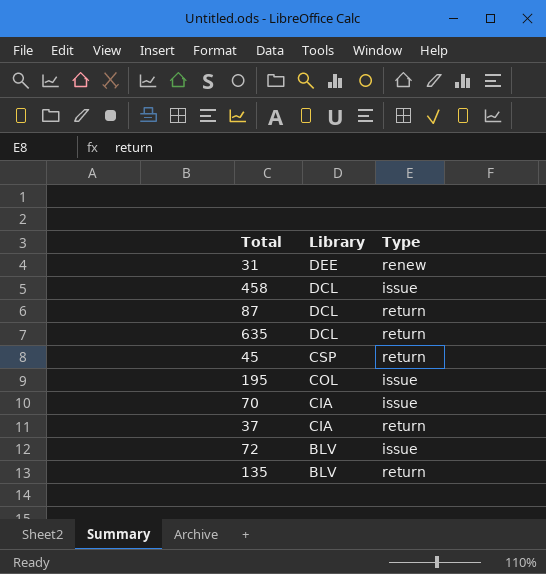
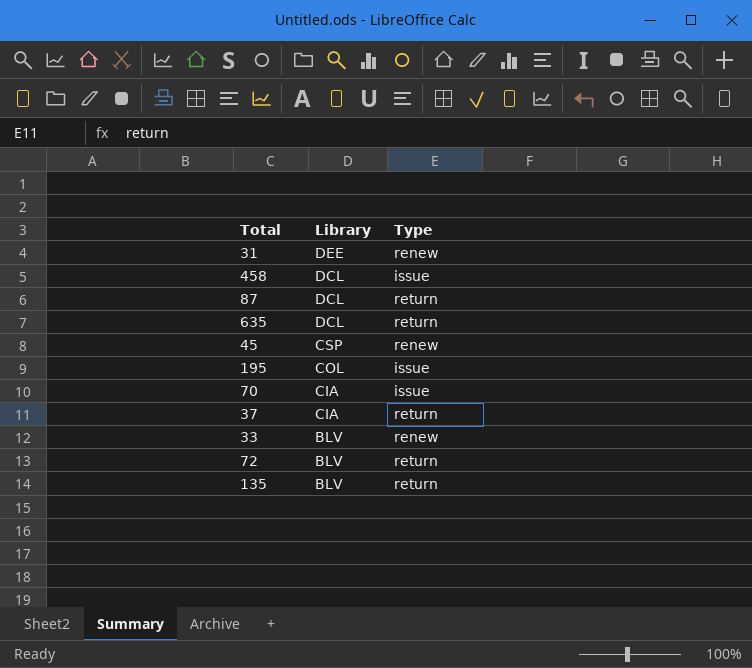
45 | Type: return -> renew
row 33: none -> BLV | renew
72 | Type: issue -> return

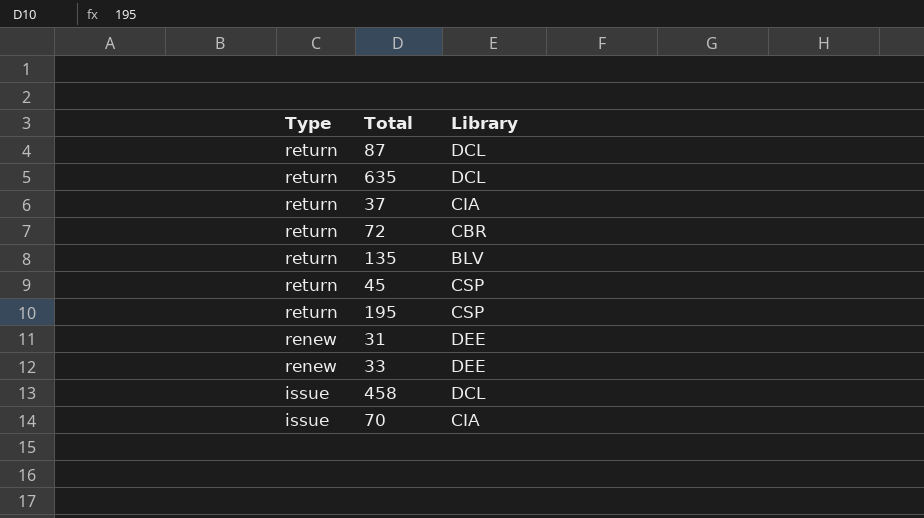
row order: Library descending -> Type descending
column Type | position: 3 -> 1
72 | Library: BLV -> CBR
45 | Type: renew -> return
195 | Type: issue -> return
195 | Library: COL -> CSP
33 | Library: BLV -> DEE

